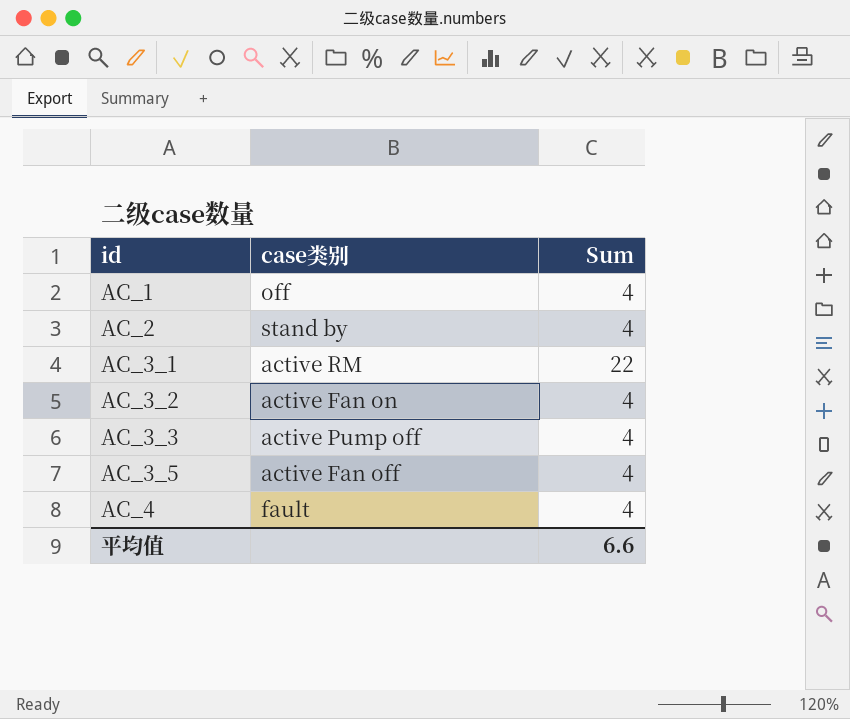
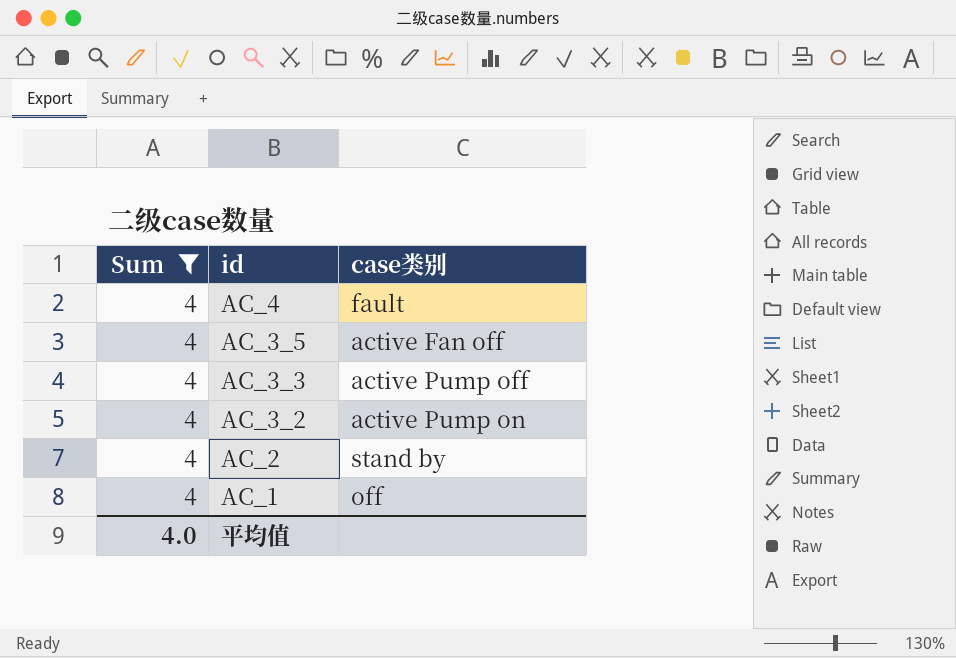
filter: none -> Sum = 4
row order: id ascending -> id descending
column Sum | position: 3 -> 1
AC_3_2 | case类别: active Fan on -> active Pump on
平均值 | Sum: 6.6 -> 4.0

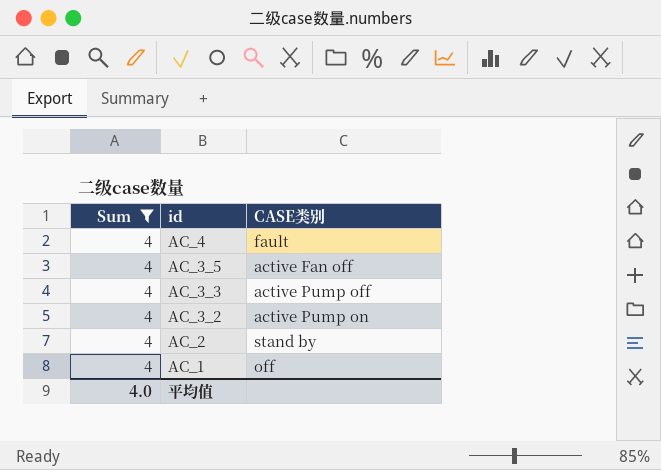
column name: case类别 -> CASE类别

